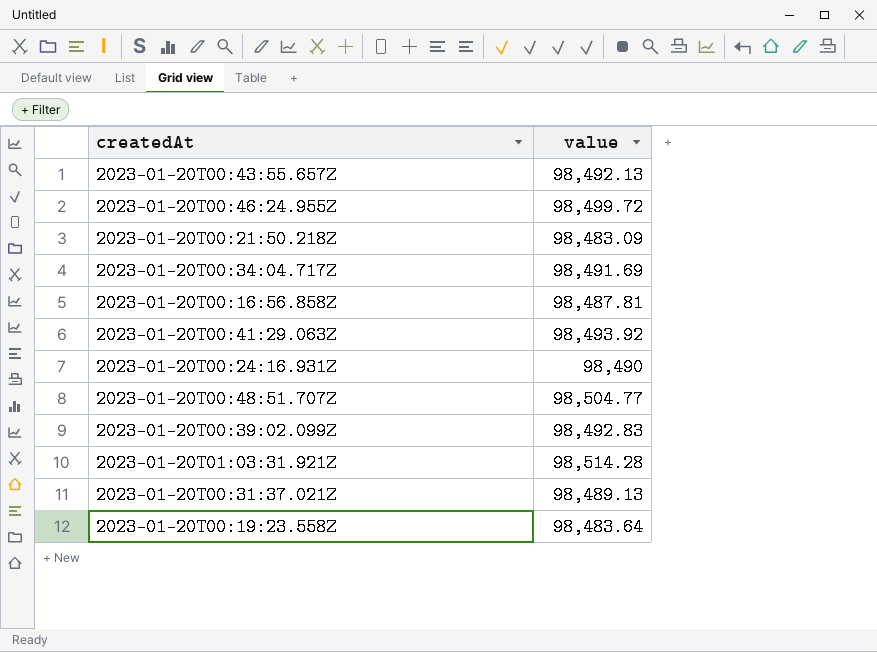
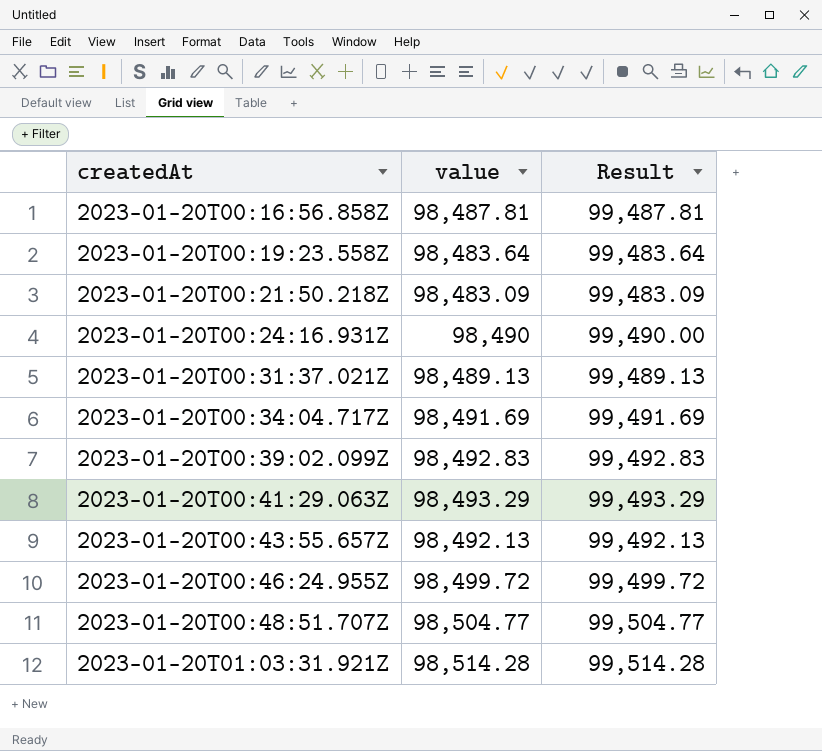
row order: none -> createdAt ascending
column Result | formula: none -> [value] + 1000
2023-01-20T00:41:29.063Z | value: 98,493.92 -> 98,493.29

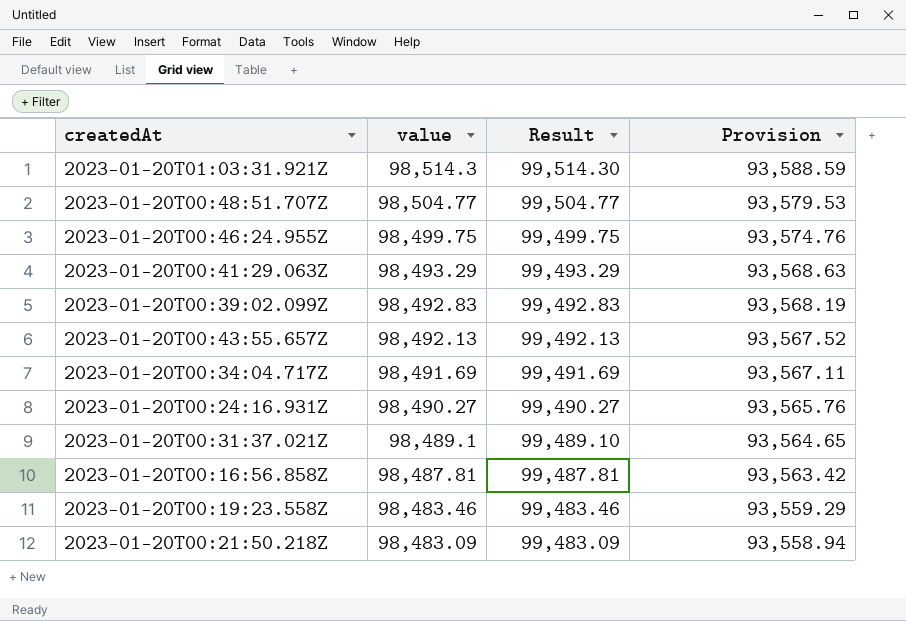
row order: createdAt ascending -> value descending
column Provision | formula: none -> [value] * 0.95
2023-01-20T01:03:31.921Z | value: 98,514.28 -> 98,514.3
2023-01-20T01:03:31.921Z | Result: 99,514.28 -> 99,514.30
2023-01-20T00:46:24.955Z | value: 98,499.72 -> 98,499.75
2023-01-20T00:46:24.955Z | Result: 99,499.72 -> 99,499.75
2023-01-20T00:24:16.931Z | value: 98,490 -> 98,490.27
2023-01-20T00:24:16.931Z | Result: 99,490.00 -> 99,490.27
2023-01-20T00:31:37.021Z | value: 98,489.13 -> 98,489.1
2023-01-20T00:31:37.021Z | Result: 99,489.13 -> 99,489.10
2023-01-20T00:19:23.558Z | value: 98,483.64 -> 98,483.46
2023-01-20T00:19:23.558Z | Result: 99,483.64 -> 99,483.46

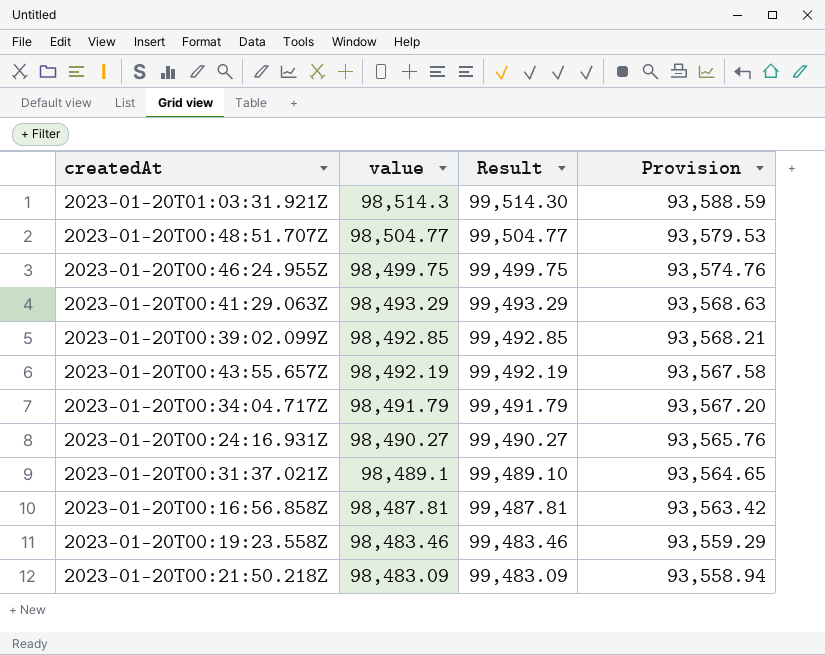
2023-01-20T00:39:02.099Z | value: 98,492.83 -> 98,492.85
2023-01-20T00:39:02.099Z | Result: 99,492.83 -> 99,492.85
2023-01-20T00:39:02.099Z | Provision: 93,568.19 -> 93,568.21
2023-01-20T00:43:55.657Z | value: 98,492.13 -> 98,492.19
2023-01-20T00:43:55.657Z | Result: 99,492.13 -> 99,492.19
2023-01-20T00:43:55.657Z | Provision: 93,567.52 -> 93,567.58
2023-01-20T00:34:04.717Z | value: 98,491.69 -> 98,491.79
2023-01-20T00:34:04.717Z | Result: 99,491.69 -> 99,491.79
2023-01-20T00:34:04.717Z | Provision: 93,567.11 -> 93,567.20

